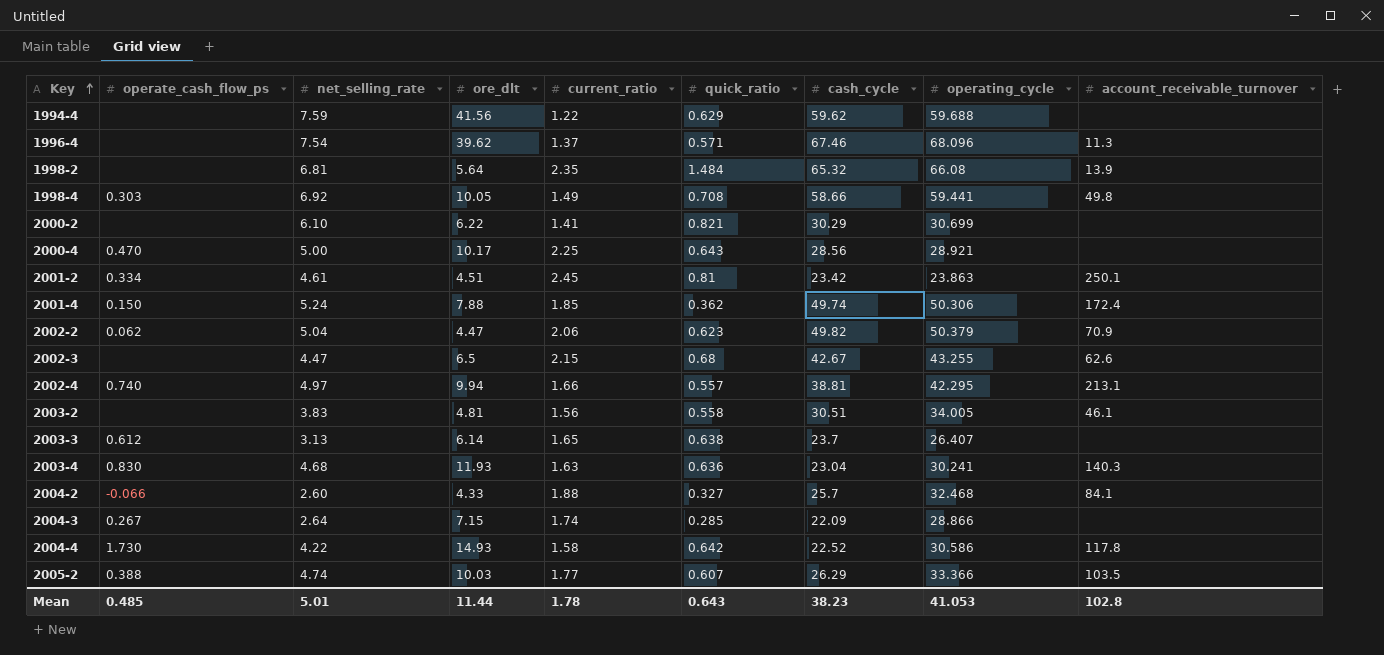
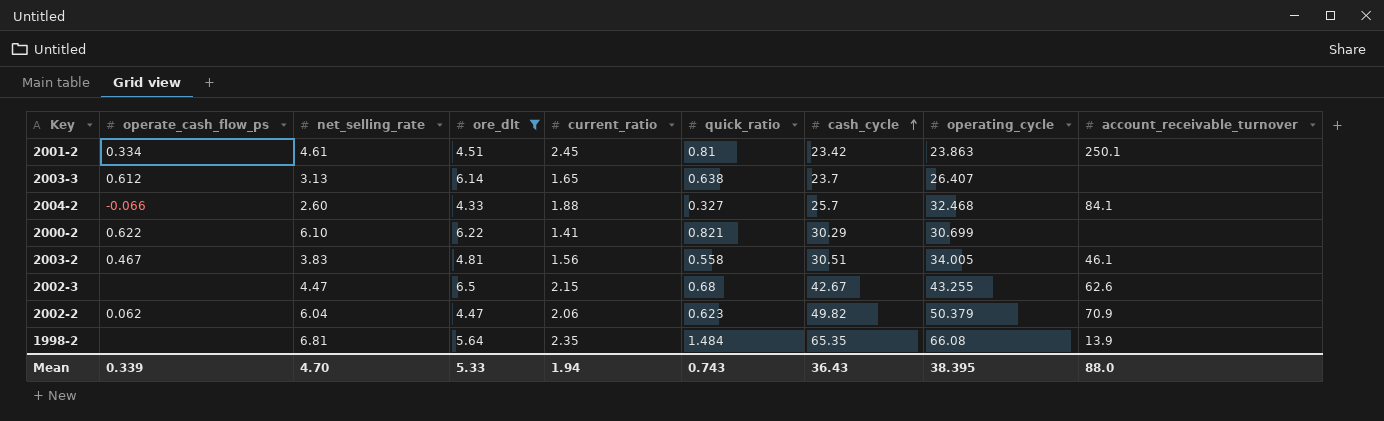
filter: none -> ore_dlt <= 6.5
row order: Key ascending -> cash_cycle ascending
2000-2 | operate_cash_flow_ps: none -> 0.622
2003-2 | operate_cash_flow_ps: none -> 0.467
2002-2 | net_selling_rate: 5.04 -> 6.04
1998-2 | cash_cycle: 65.32 -> 65.35
Mean | operate_cash_flow_ps: 0.485 -> 0.339
Mean | net_selling_rate: 5.01 -> 4.70
Mean | ore_dlt: 11.44 -> 5.33
Mean | current_ratio: 1.78 -> 1.94
Mean | quick_ratio: 0.643 -> 0.743
Mean | cash_cycle: 38.23 -> 36.43
Mean | operating_cycle: 41.053 -> 38.395
Mean | account_receivable_turnover: 102.8 -> 88.0

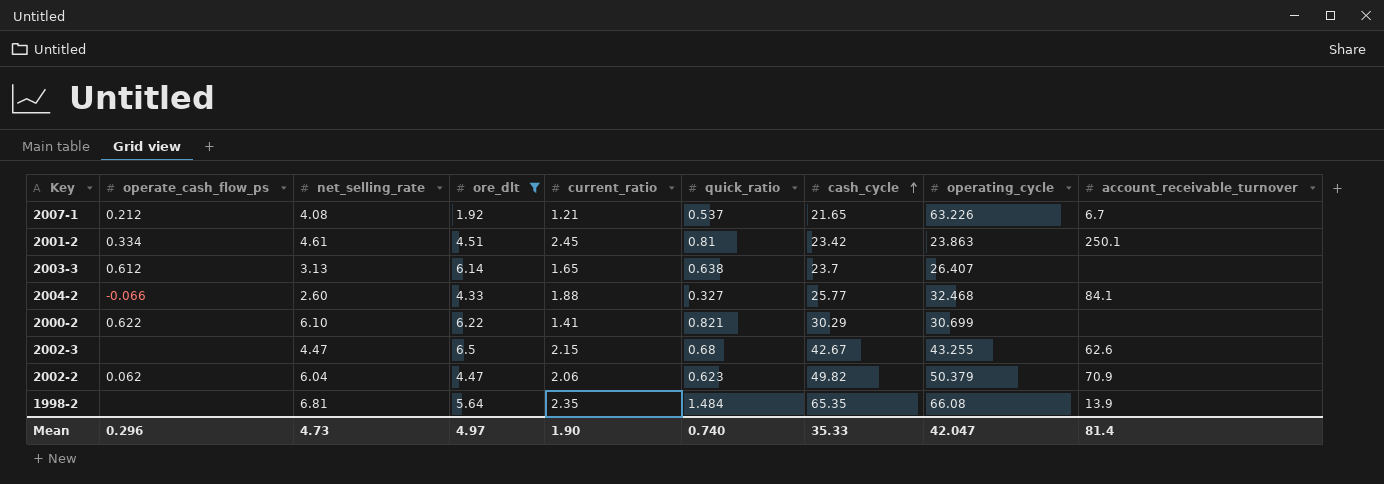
row 2003-2: 0.467 | 3.83 | 4.81 | 1.56 | 0.558 | 30.51 | 34.005 | 46.1 -> none
row 2007-1: none -> 0.212 | 4.08 | 1.92 | 1.21 | 0.537 | 21.65 | 63.226 | 6.7
2004-2 | cash_cycle: 25.7 -> 25.77
Mean | operate_cash_flow_ps: 0.339 -> 0.296
Mean | net_selling_rate: 4.70 -> 4.73
Mean | ore_dlt: 5.33 -> 4.97
Mean | current_ratio: 1.94 -> 1.90
Mean | quick_ratio: 0.743 -> 0.740
Mean | cash_cycle: 36.43 -> 35.33
Mean | operating_cycle: 38.395 -> 42.047
Mean | account_receivable_turnover: 88.0 -> 81.4

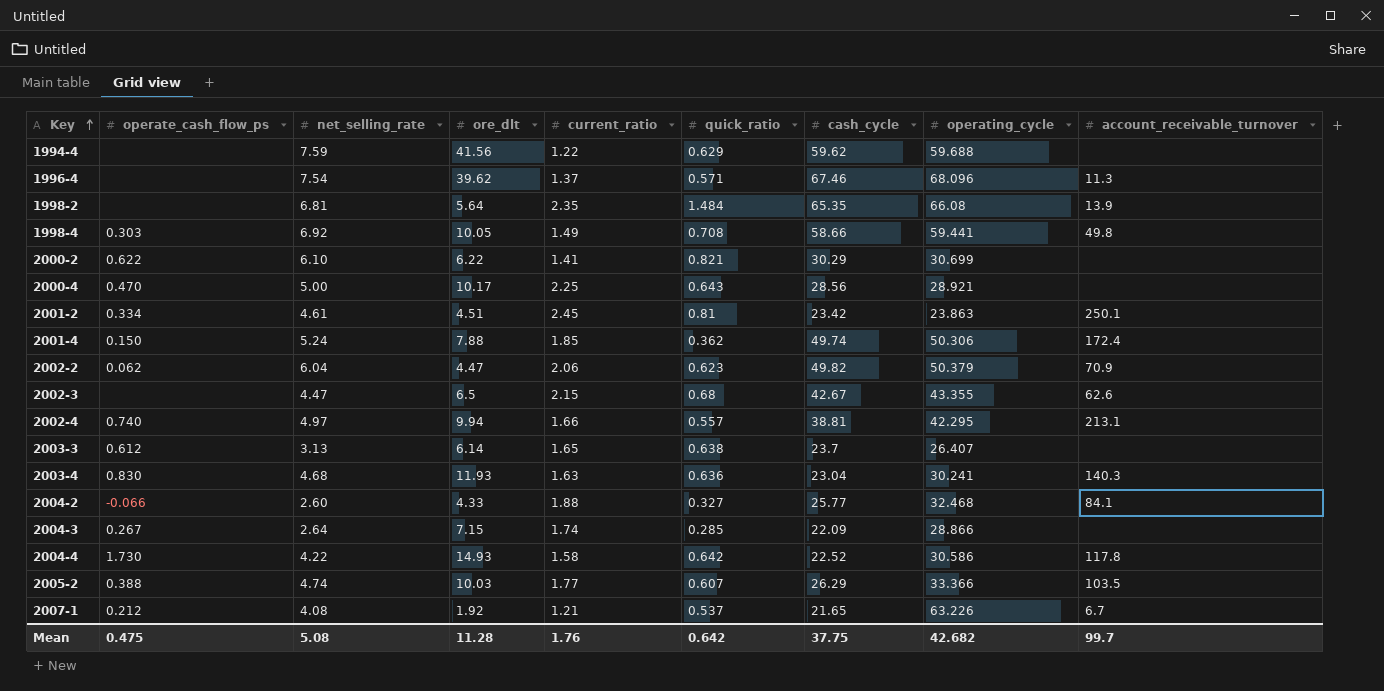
filter: ore_dlt <= 6.5 -> none
row order: cash_cycle ascending -> Key ascending
2002-3 | operating_cycle: 43.255 -> 43.355
Mean | operate_cash_flow_ps: 0.296 -> 0.475
Mean | net_selling_rate: 4.73 -> 5.08
Mean | ore_dlt: 4.97 -> 11.28
Mean | current_ratio: 1.90 -> 1.76
Mean | quick_ratio: 0.740 -> 0.642
Mean | cash_cycle: 35.33 -> 37.75
Mean | operating_cycle: 42.047 -> 42.682
Mean | account_receivable_turnover: 81.4 -> 99.7

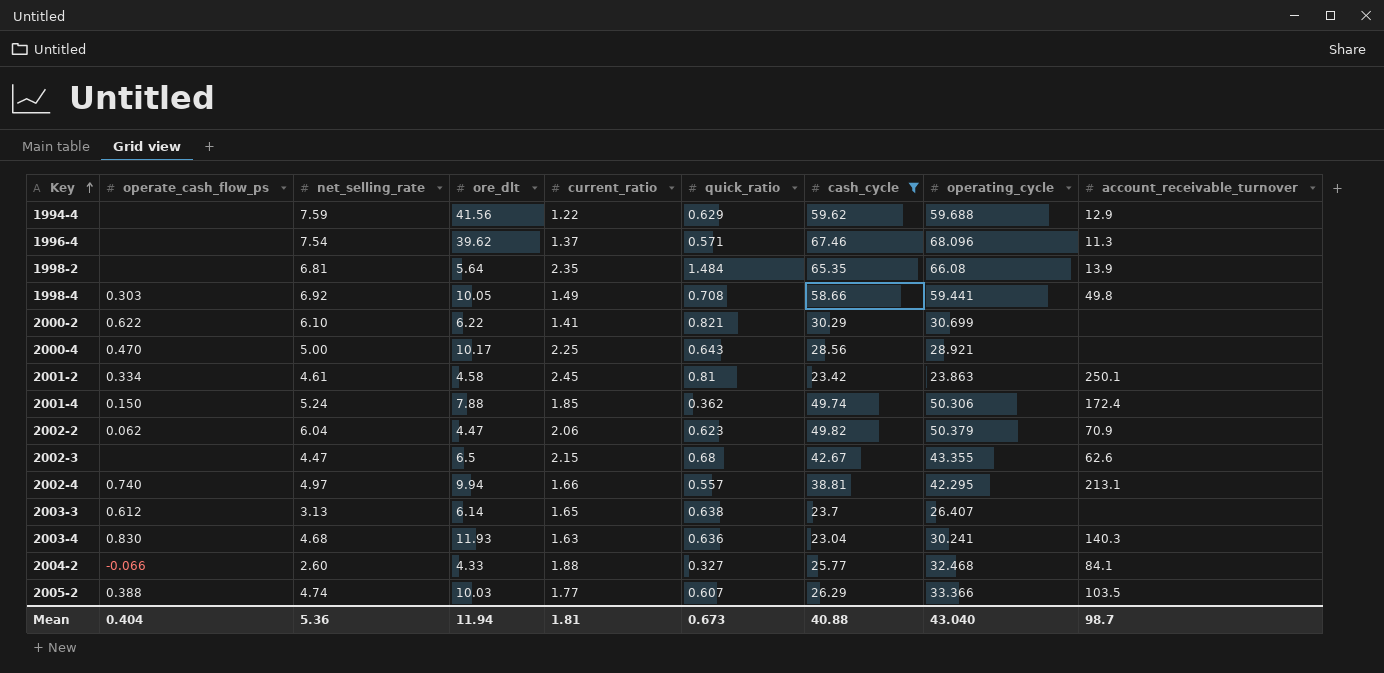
filter: none -> cash_cycle >= 23.04
1994-4 | account_receivable_turnover: none -> 12.9
2001-2 | ore_dlt: 4.51 -> 4.58
Mean | operate_cash_flow_ps: 0.475 -> 0.404
Mean | net_selling_rate: 5.08 -> 5.36
Mean | ore_dlt: 11.28 -> 11.94
Mean | current_ratio: 1.76 -> 1.81
Mean | quick_ratio: 0.642 -> 0.673
Mean | cash_cycle: 37.75 -> 40.88
Mean | operating_cycle: 42.682 -> 43.040
Mean | account_receivable_turnover: 99.7 -> 98.7

